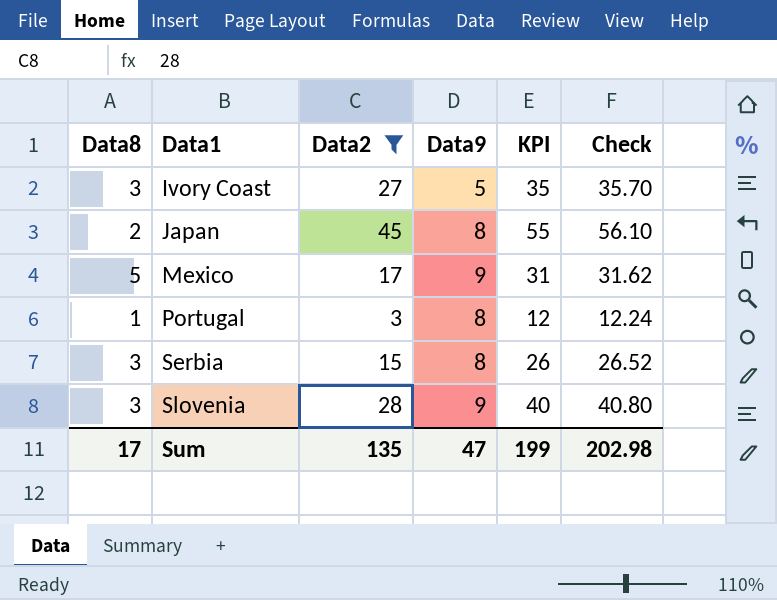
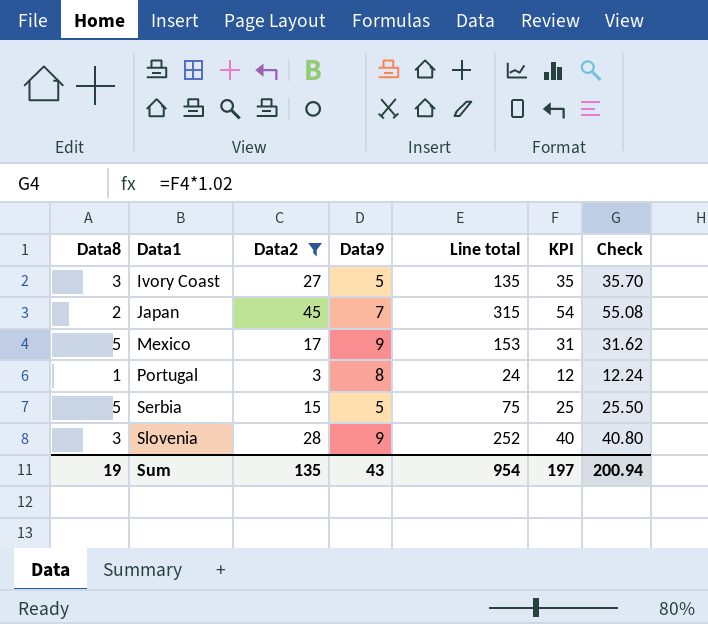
column Line total | formula: none -> [Data2] * [Data9]
Japan | Data9: 8 -> 7
Japan | KPI: 55 -> 54
Japan | Check: 56.10 -> 55.08
Serbia | Data8: 3 -> 5
Serbia | Data9: 8 -> 5
Serbia | KPI: 26 -> 25
Serbia | Check: 26.52 -> 25.50
Sum | Data8: 17 -> 19
Sum | Data9: 47 -> 43
Sum | KPI: 199 -> 197
Sum | Check: 202.98 -> 200.94

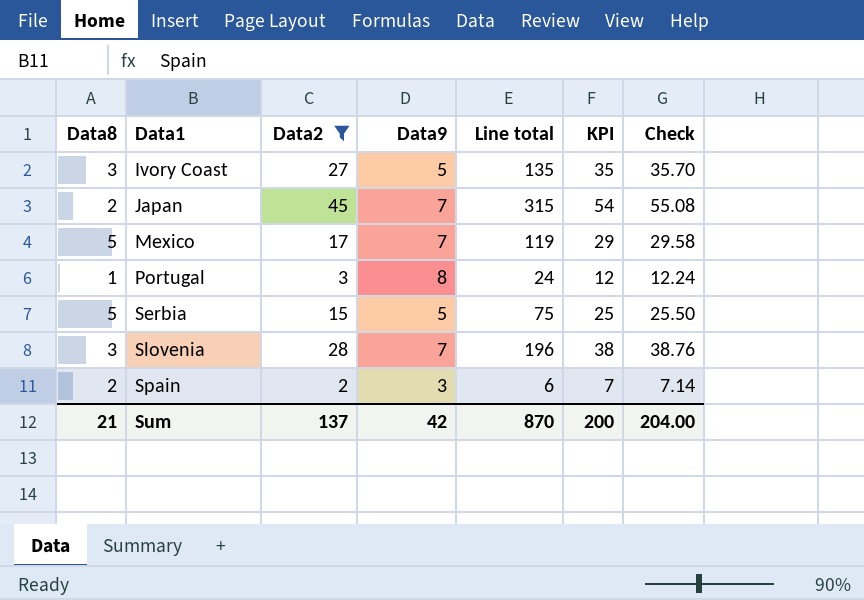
Mexico | Data9: 9 -> 7
Mexico | Line total: 153 -> 119
Mexico | KPI: 31 -> 29
Mexico | Check: 31.62 -> 29.58
Slovenia | Data9: 9 -> 7
Slovenia | Line total: 252 -> 196
Slovenia | KPI: 40 -> 38
Slovenia | Check: 40.80 -> 38.76
row Spain: none -> 2 | 2 | 3 | 6 | 7 | 7.14
Sum | Data8: 19 -> 21
Sum | Data2: 135 -> 137
Sum | Data9: 43 -> 42
Sum | Line total: 954 -> 870
Sum | KPI: 197 -> 200
Sum | Check: 200.94 -> 204.00

